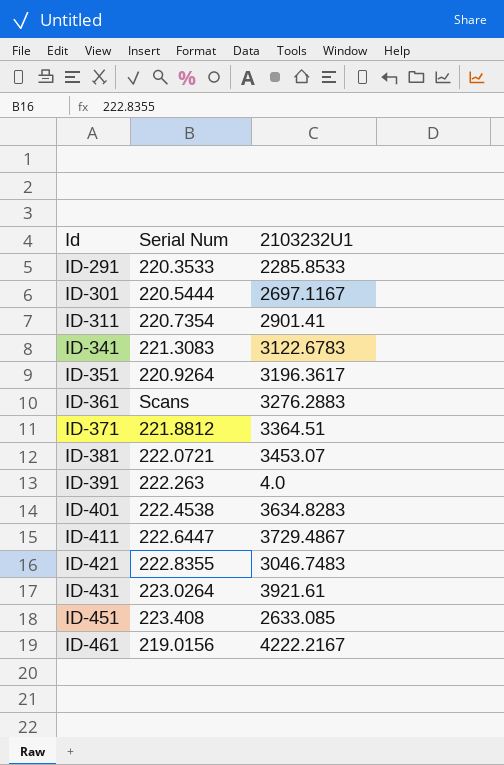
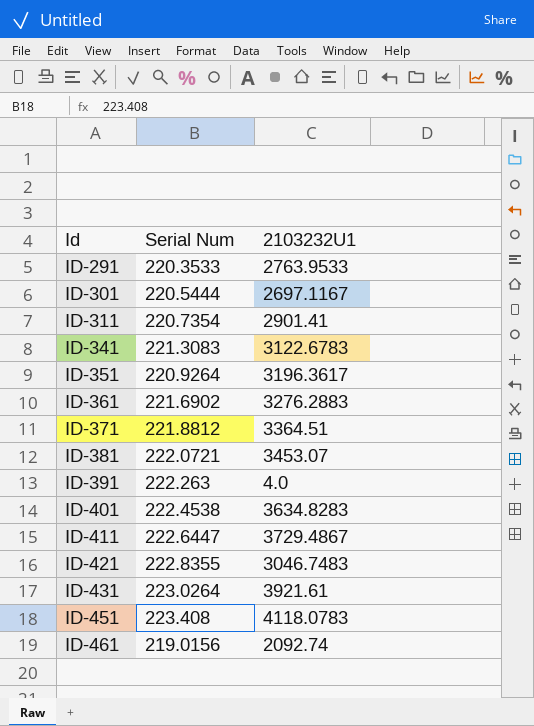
ID-291 | 2103232U1: 2285.8533 -> 2763.9533
ID-361 | Serial Num: Scans -> 221.6902
ID-451 | 2103232U1: 2633.085 -> 4118.0783
ID-461 | 2103232U1: 4222.2167 -> 2092.74

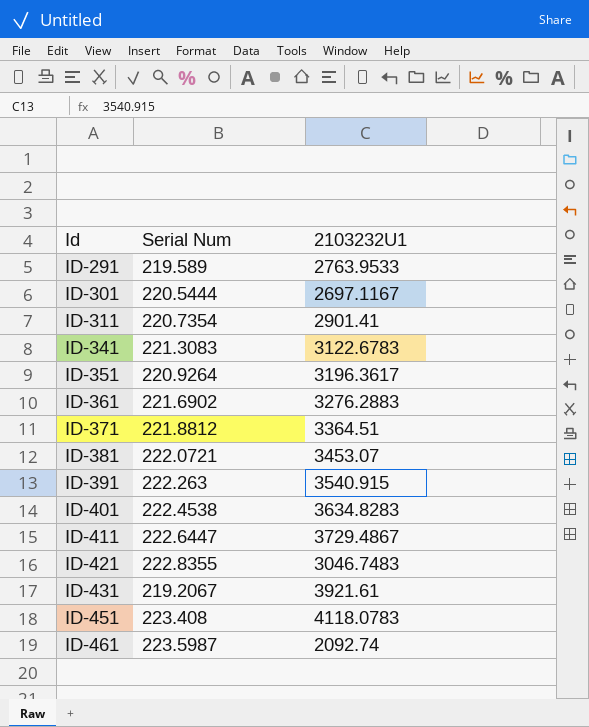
ID-291 | Serial Num: 220.3533 -> 219.589
ID-391 | 2103232U1: 4.0 -> 3540.915
ID-431 | Serial Num: 223.0264 -> 219.2067
ID-461 | Serial Num: 219.0156 -> 223.5987

